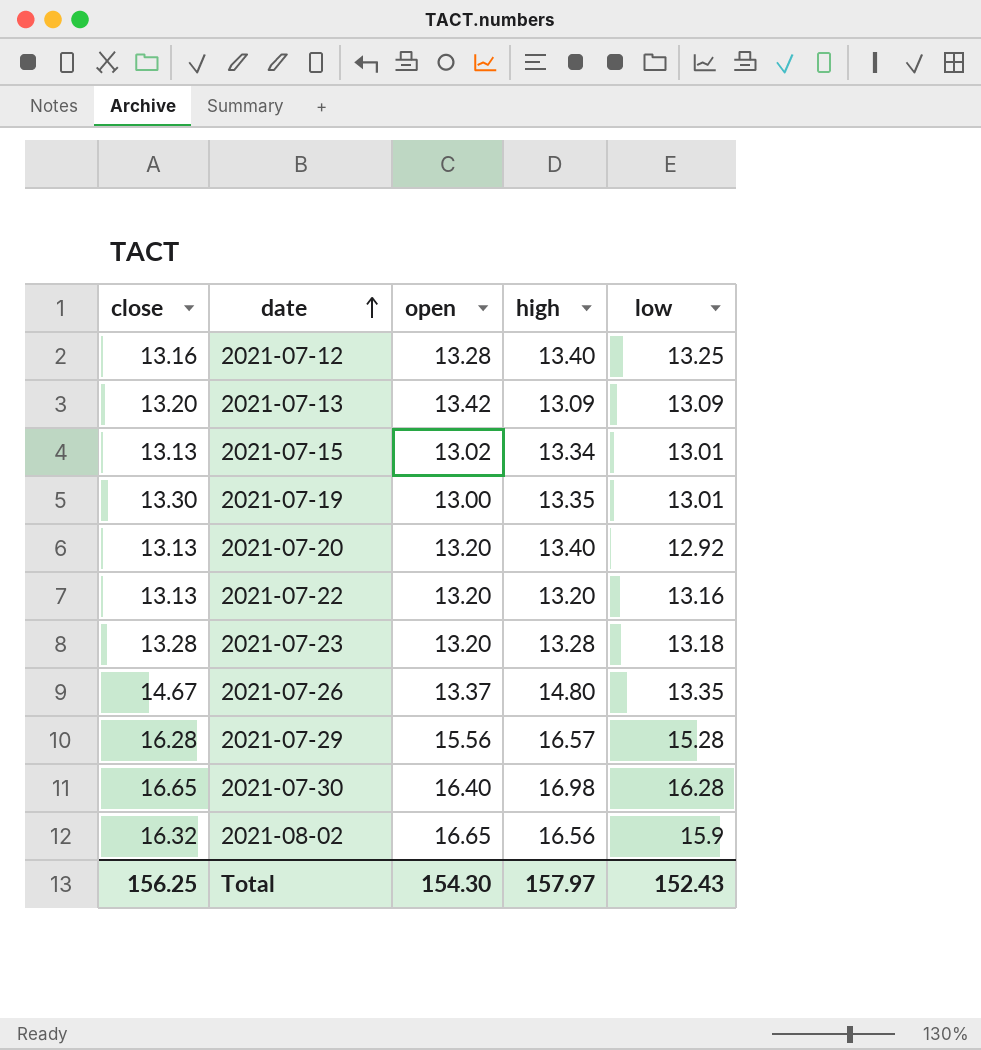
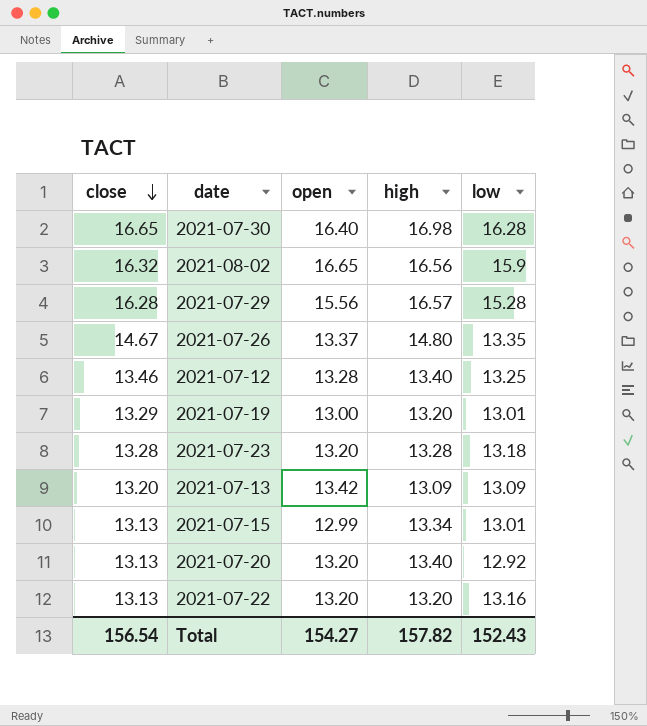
row order: date ascending -> close descending
2021-07-12 | close: 13.16 -> 13.46
2021-07-19 | close: 13.30 -> 13.29
2021-07-19 | high: 13.35 -> 13.20
2021-07-15 | open: 13.02 -> 12.99
Total | close: 156.25 -> 156.54
Total | open: 154.30 -> 154.27
Total | high: 157.97 -> 157.82

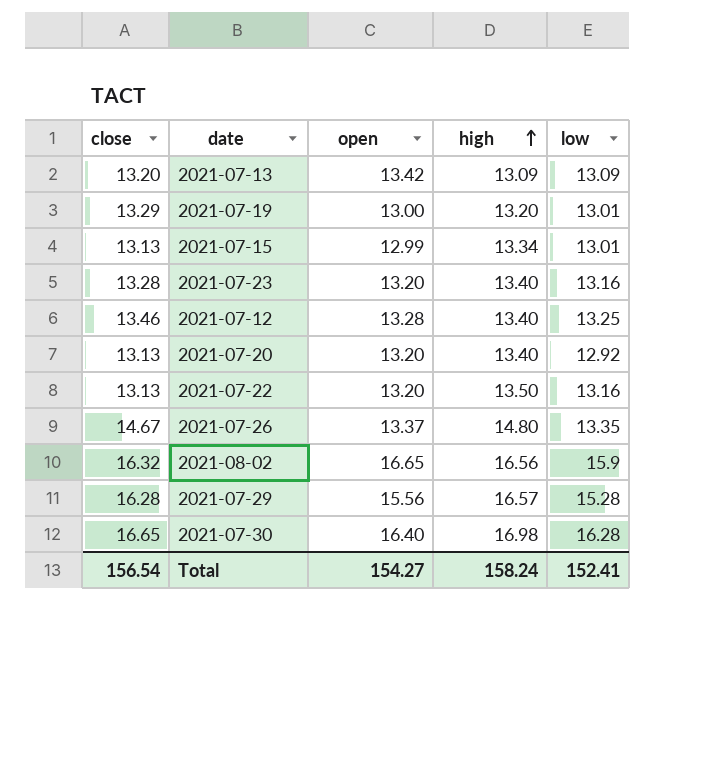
row order: close descending -> high ascending
2021-07-23 | high: 13.28 -> 13.40
2021-07-23 | low: 13.18 -> 13.16
2021-07-22 | high: 13.20 -> 13.50
Total | high: 157.82 -> 158.24
Total | low: 152.43 -> 152.41

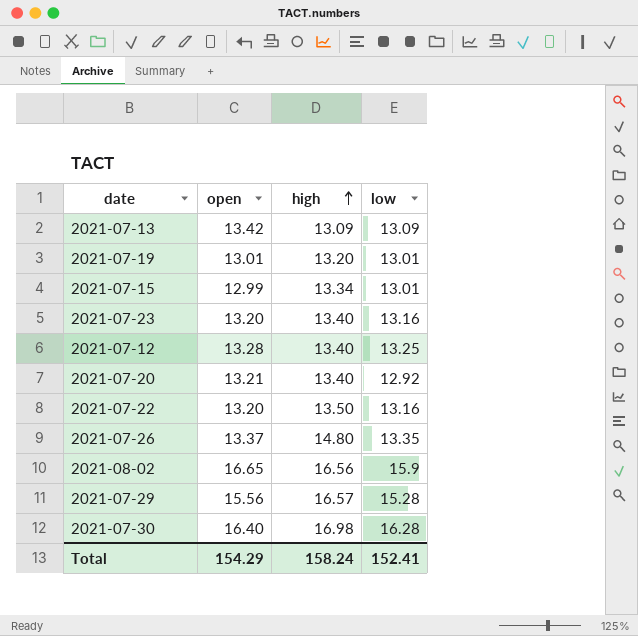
column close | position: 1 -> none
2021-07-19 | open: 13.00 -> 13.01
2021-07-20 | open: 13.20 -> 13.21
Total | open: 154.27 -> 154.29

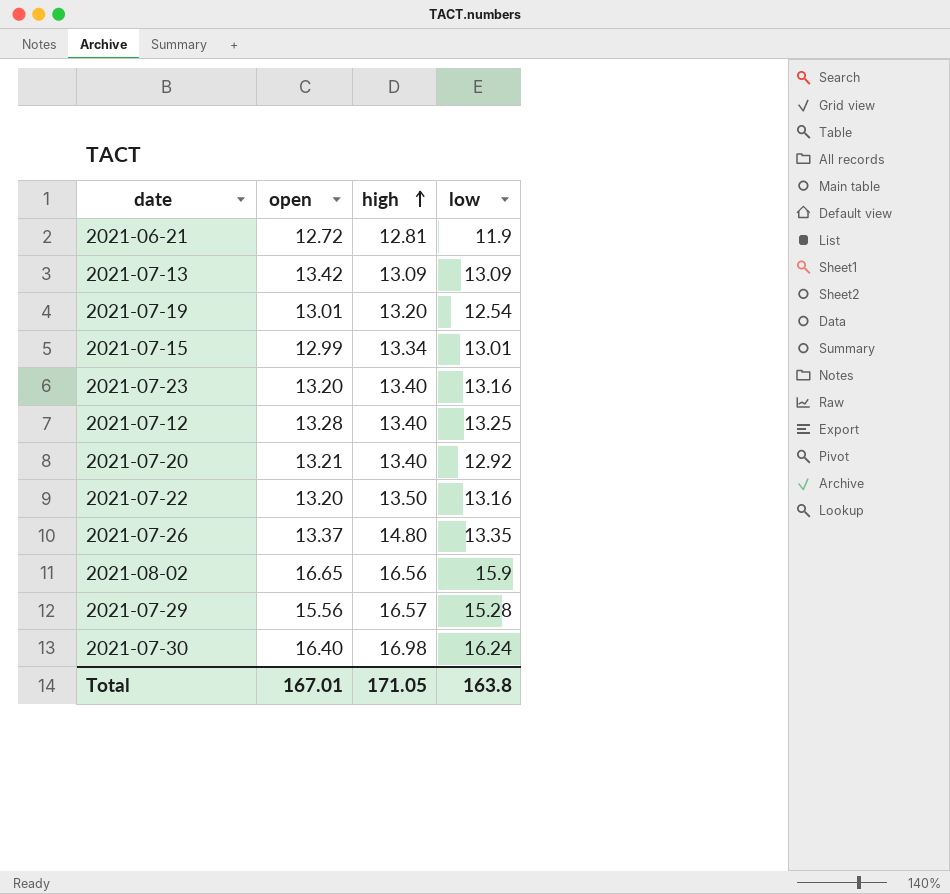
row 2021-06-21: none -> 12.72 | 12.81 | 11.9
2021-07-19 | low: 13.01 -> 12.54
2021-07-30 | low: 16.28 -> 16.24
Total | open: 154.29 -> 167.01
Total | high: 158.24 -> 171.05
Total | low: 152.41 -> 163.8

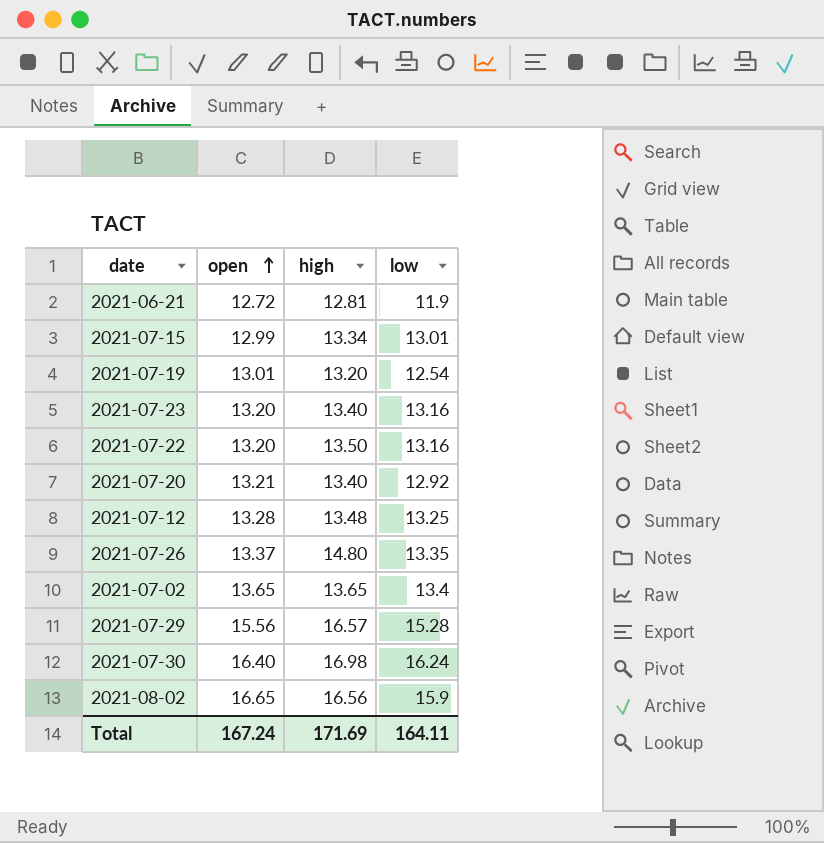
row order: high ascending -> open ascending
row 2021-07-13: 13.42 | 13.09 | 13.09 -> none
2021-07-12 | high: 13.40 -> 13.48
row 2021-07-02: none -> 13.65 | 13.65 | 13.4
Total | open: 167.01 -> 167.24
Total | high: 171.05 -> 171.69
Total | low: 163.8 -> 164.11

